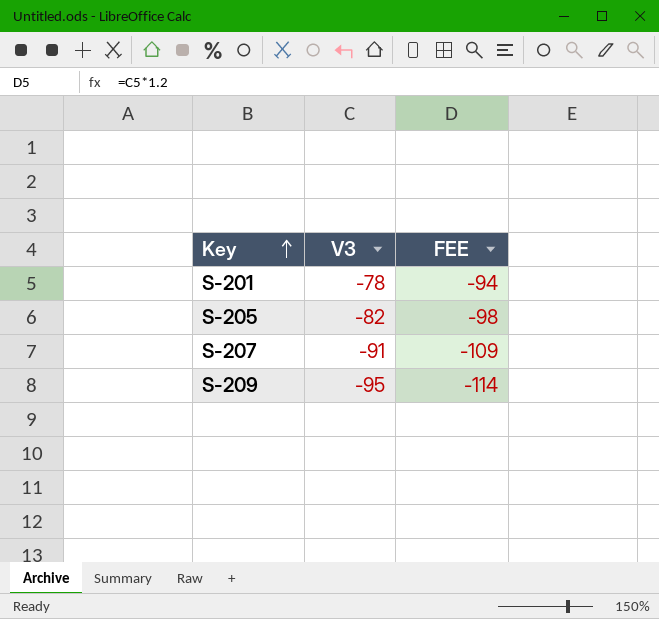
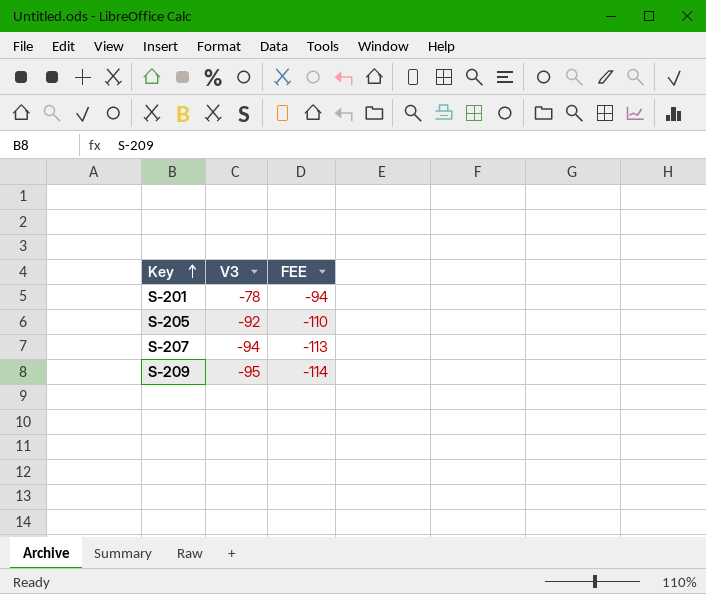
S-205 | V3: -82 -> -92
S-205 | FEE: -98 -> -110
S-207 | V3: -91 -> -94
S-207 | FEE: -109 -> -113

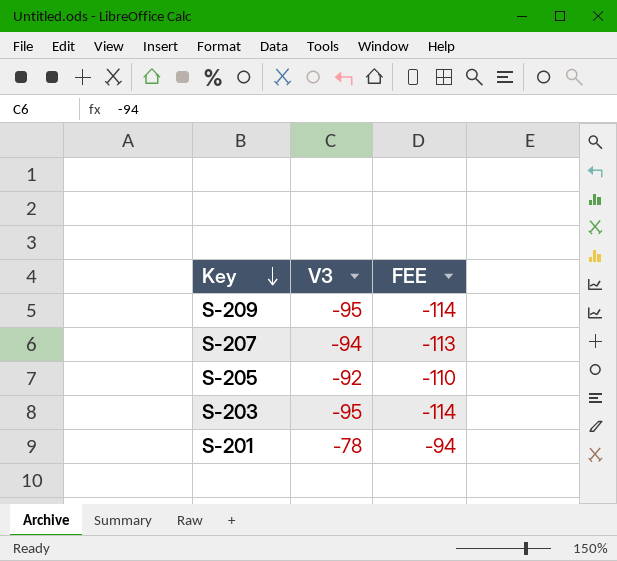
row order: Key ascending -> Key descending
row S-203: none -> -95 | -114

